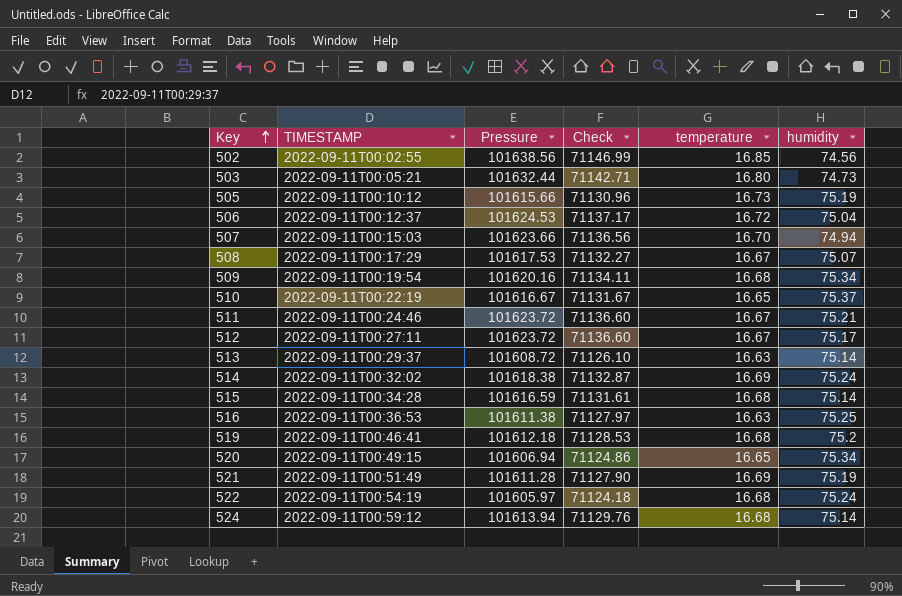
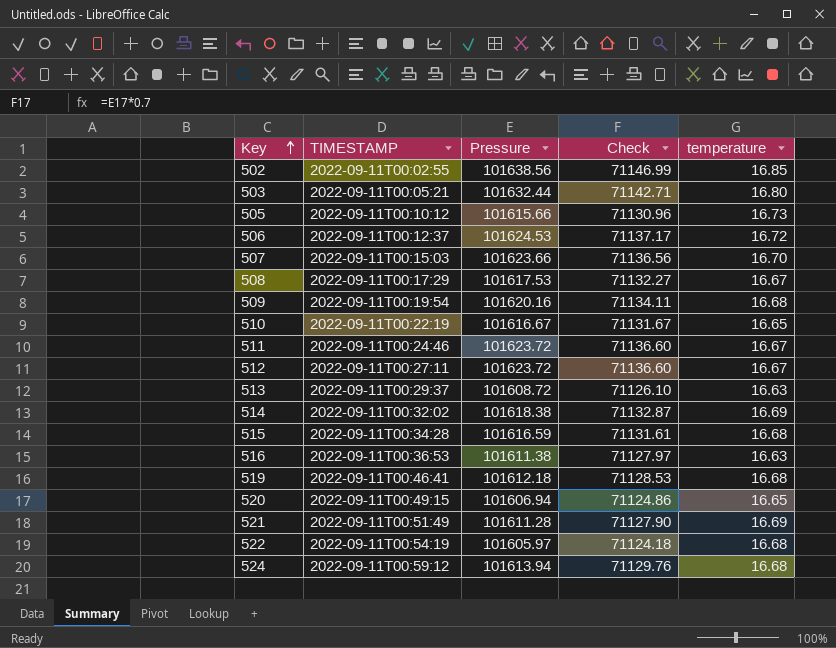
column humidity | position: 6 -> none

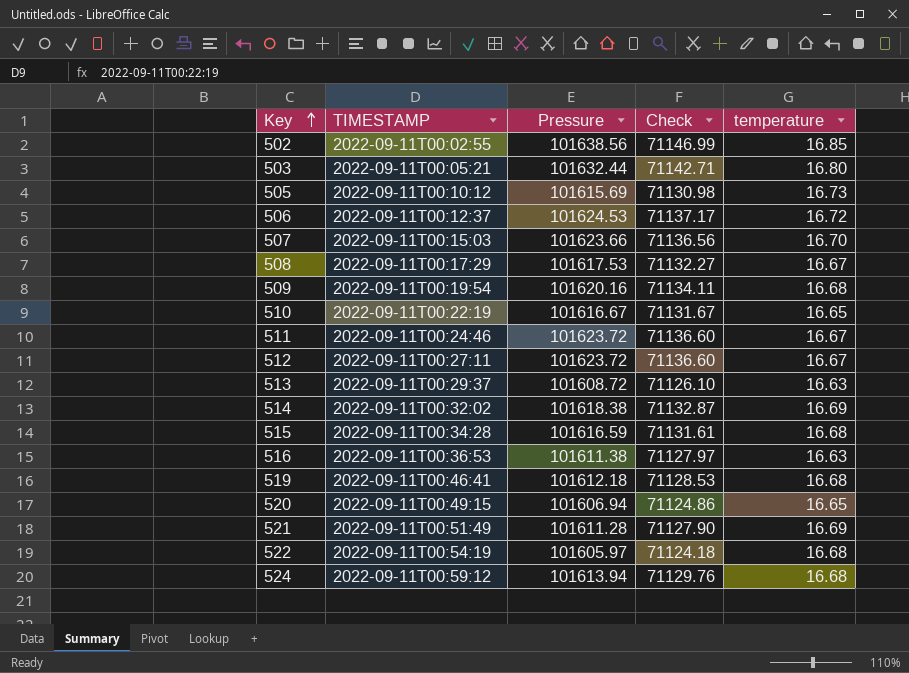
505 | Pressure: 101615.66 -> 101615.69
505 | Check: 71130.96 -> 71130.98

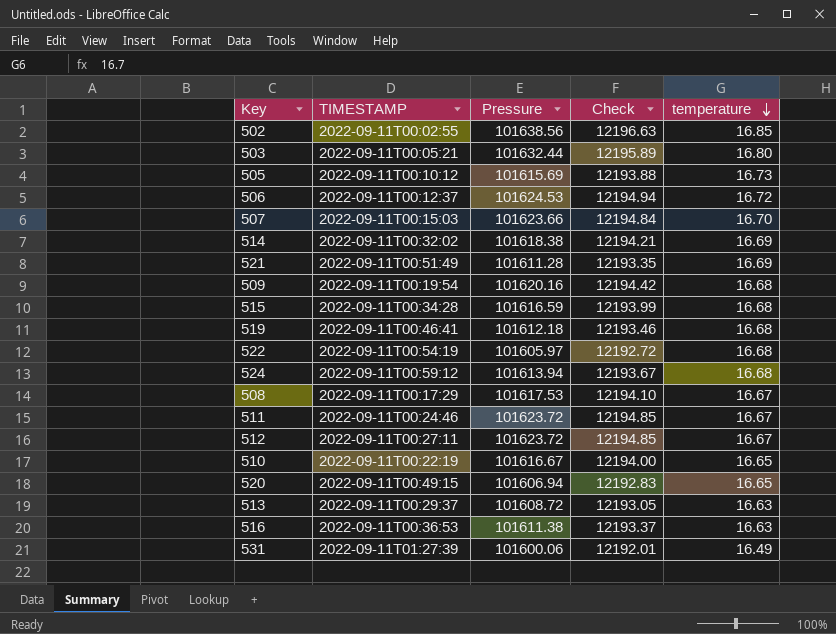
row order: Key ascending -> temperature descending
column Check | formula: [Pressure] * 0.7 -> [Pressure] * 0.12
row 531: none -> 2022-09-11T01:27:39 | 101600.06 | 12192.01 | 16.49

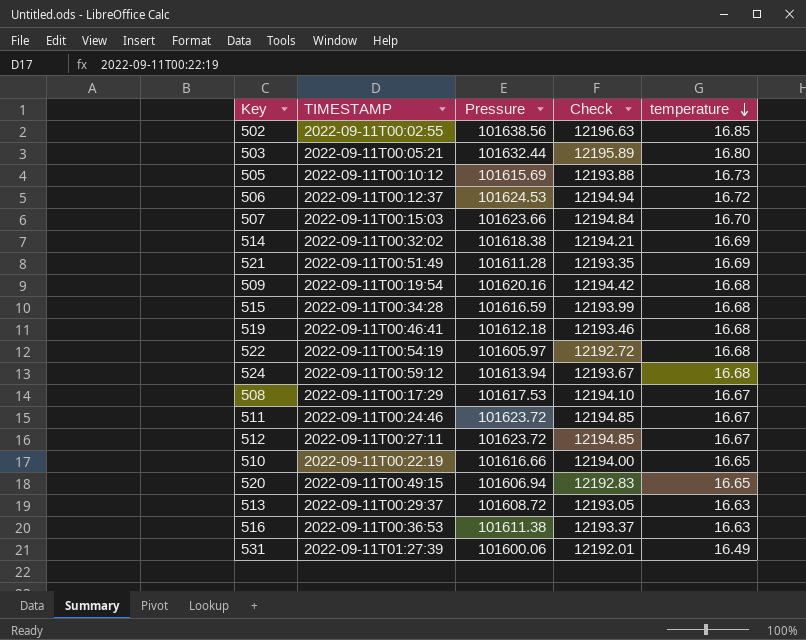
510 | Pressure: 101616.67 -> 101616.66

